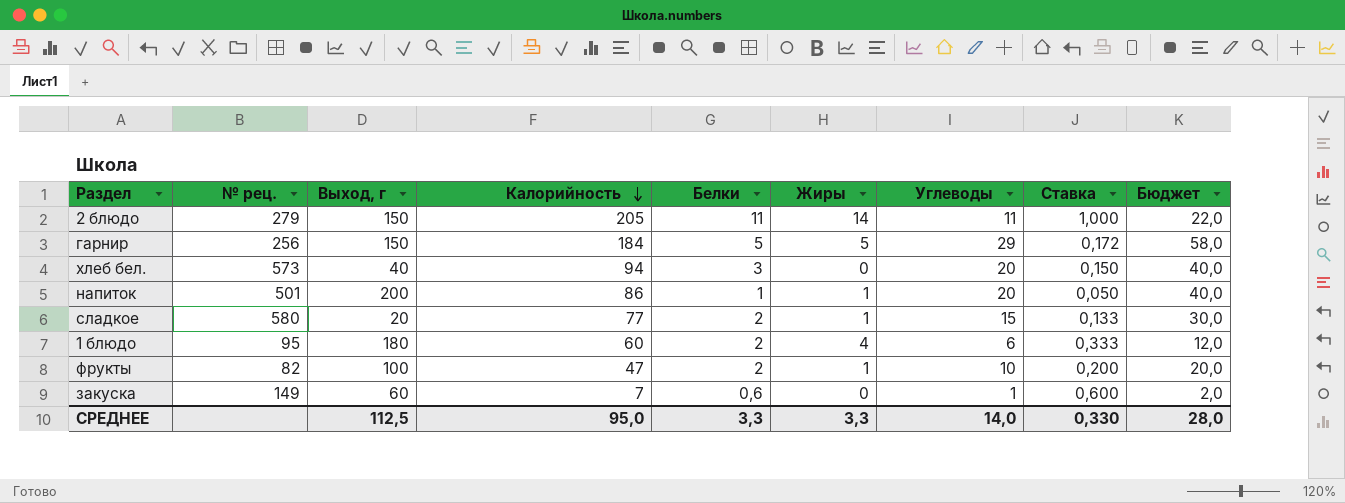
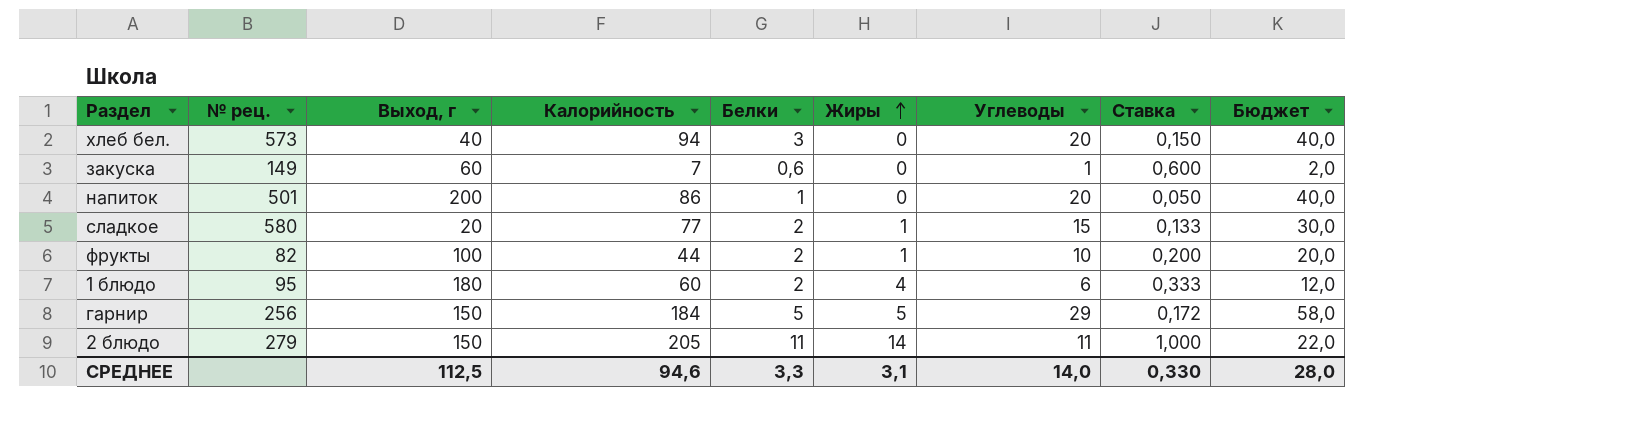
row order: Калорийность descending -> Жиры ascending
напиток | Жиры: 1 -> 0
фрукты | Калорийность: 47 -> 44
СРЕДНЕЕ | Калорийность: 95,0 -> 94,6
СРЕДНЕЕ | Жиры: 3,3 -> 3,1

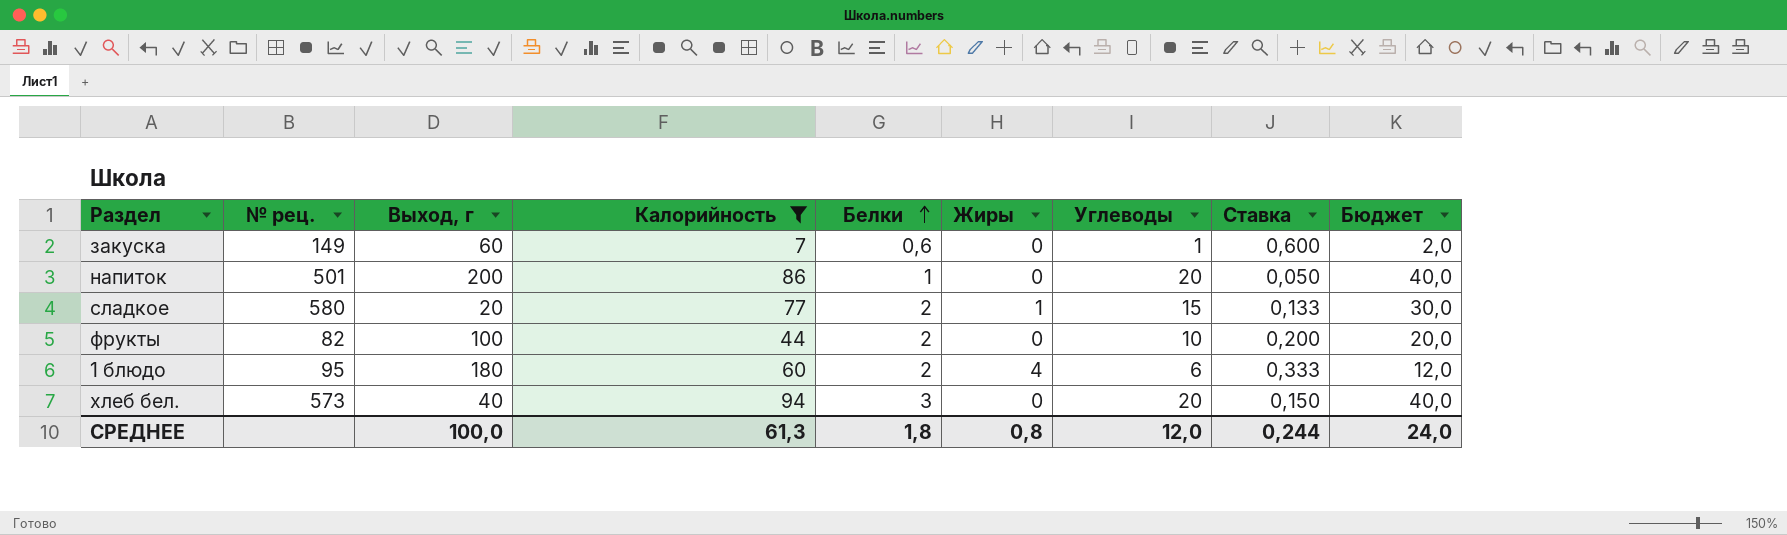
filter: none -> Калорийность <= 94
row order: Жиры ascending -> Белки ascending
фрукты | Жиры: 1 -> 0
СРЕДНЕЕ | Выход, г: 112,5 -> 100,0
СРЕДНЕЕ | Калорийность: 94,6 -> 61,3
СРЕДНЕЕ | Белки: 3,3 -> 1,8
СРЕДНЕЕ | Жиры: 3,1 -> 0,8
СРЕДНЕЕ | Углеводы: 14,0 -> 12,0
СРЕДНЕЕ | Ставка: 0,330 -> 0,244
СРЕДНЕЕ | Бюджет: 28,0 -> 24,0

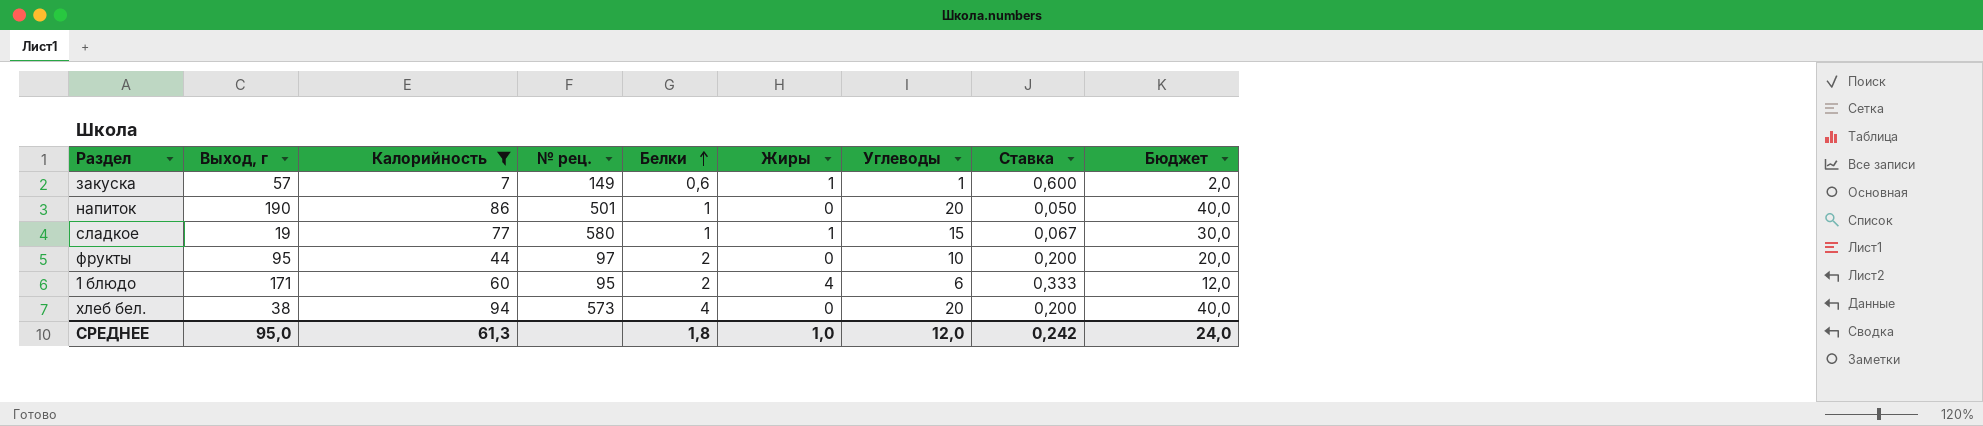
column № рец. | position: 2 -> 4
закуска | Выход, г: 60 -> 57
закуска | Жиры: 0 -> 1
напиток | Выход, г: 200 -> 190
сладкое | Выход, г: 20 -> 19
сладкое | Белки: 2 -> 1
сладкое | Ставка: 0,133 -> 0,067
фрукты | Выход, г: 100 -> 95
фрукты | № рец.: 82 -> 97
1 блюдо | Выход, г: 180 -> 171
хлеб бел. | Выход, г: 40 -> 38
хлеб бел. | Белки: 3 -> 4
хлеб бел. | Ставка: 0,150 -> 0,200
СРЕДНЕЕ | Выход, г: 100,0 -> 95,0
СРЕДНЕЕ | Жиры: 0,8 -> 1,0
СРЕДНЕЕ | Ставка: 0,244 -> 0,242

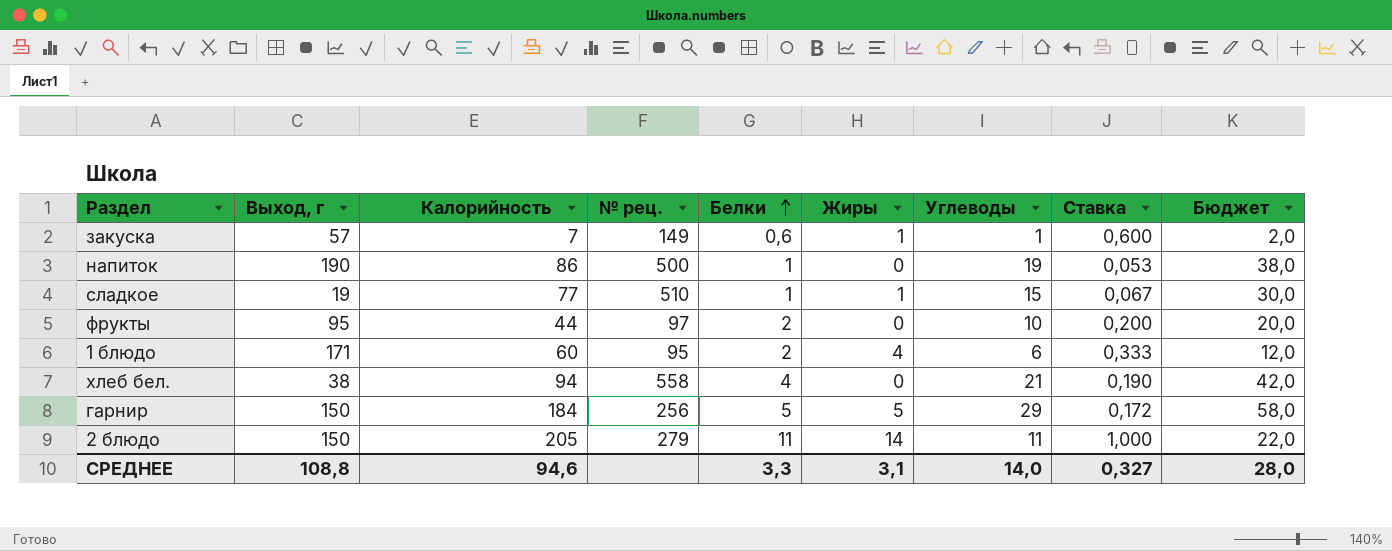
filter: Калорийность <= 94 -> none
напиток | № рец.: 501 -> 500
напиток | Углеводы: 20 -> 19
напиток | Ставка: 0,050 -> 0,053
напиток | Бюджет: 40,0 -> 38,0
сладкое | № рец.: 580 -> 510
хлеб бел. | № рец.: 573 -> 558
хлеб бел. | Углеводы: 20 -> 21
хлеб бел. | Ставка: 0,200 -> 0,190
хлеб бел. | Бюджет: 40,0 -> 42,0
СРЕДНЕЕ | Выход, г: 95,0 -> 108,8
СРЕДНЕЕ | Калорийность: 61,3 -> 94,6
СРЕДНЕЕ | Белки: 1,8 -> 3,3
СРЕДНЕЕ | Жиры: 1,0 -> 3,1
СРЕДНЕЕ | Углеводы: 12,0 -> 14,0
СРЕДНЕЕ | Ставка: 0,242 -> 0,327
СРЕДНЕЕ | Бюджет: 24,0 -> 28,0

